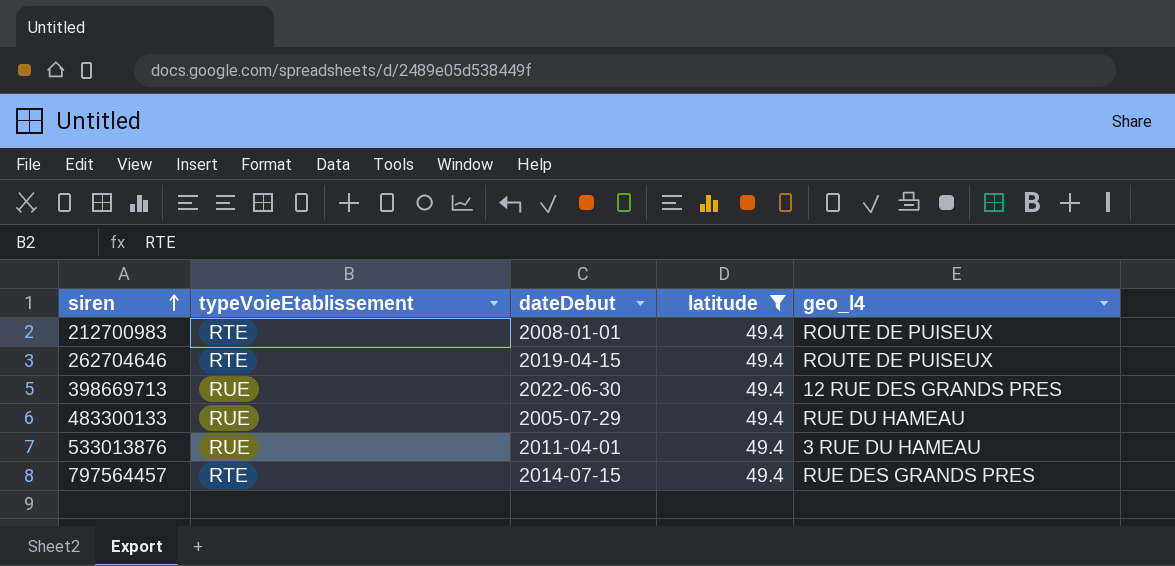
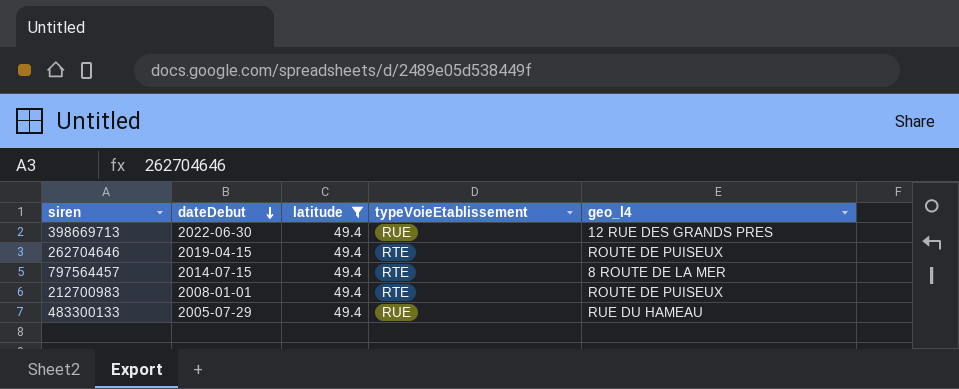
row order: siren ascending -> dateDebut descending
column typeVoieEtablissement | position: 2 -> 4
row 533013876: RUE | 2011-04-01 | 49.4 | 3 RUE DU HAMEAU -> none
797564457 | geo_l4: RUE DES GRANDS PRES -> 8 ROUTE DE LA MER

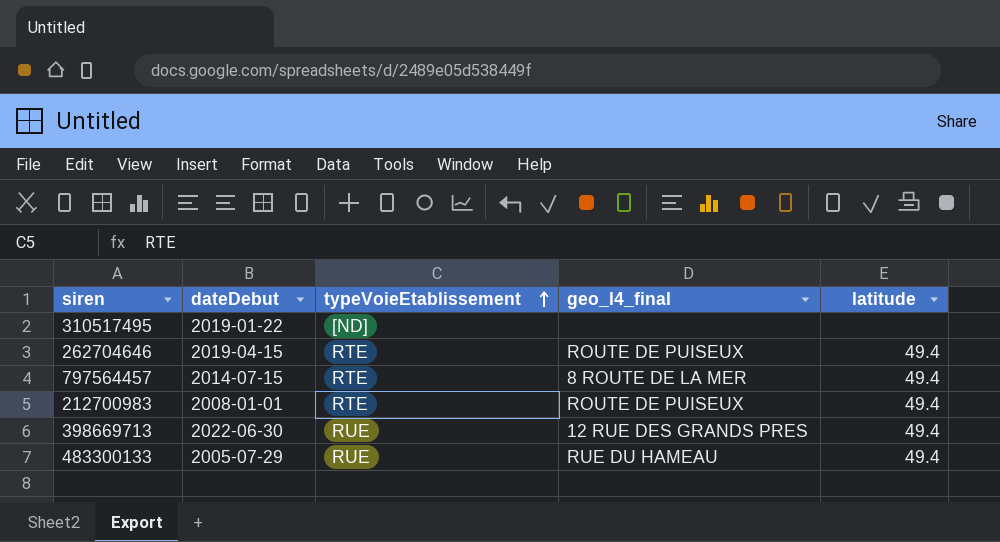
filter: latitude = 49.4 -> none
row order: dateDebut descending -> typeVoieEtablissement ascending
column name: geo_l4 -> geo_l4_final
column latitude | position: 3 -> 5

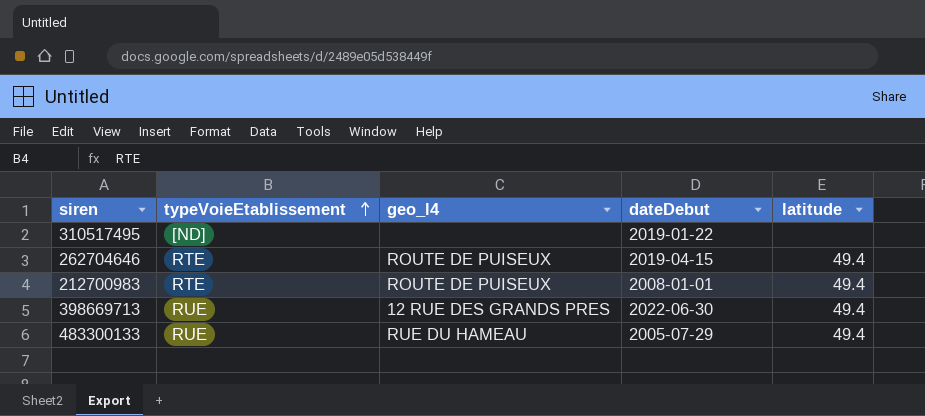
column name: geo_l4_final -> geo_l4
column dateDebut | position: 2 -> 4
row 797564457: 2014-07-15 | RTE | 8 ROUTE DE LA MER | 49.4 -> none

